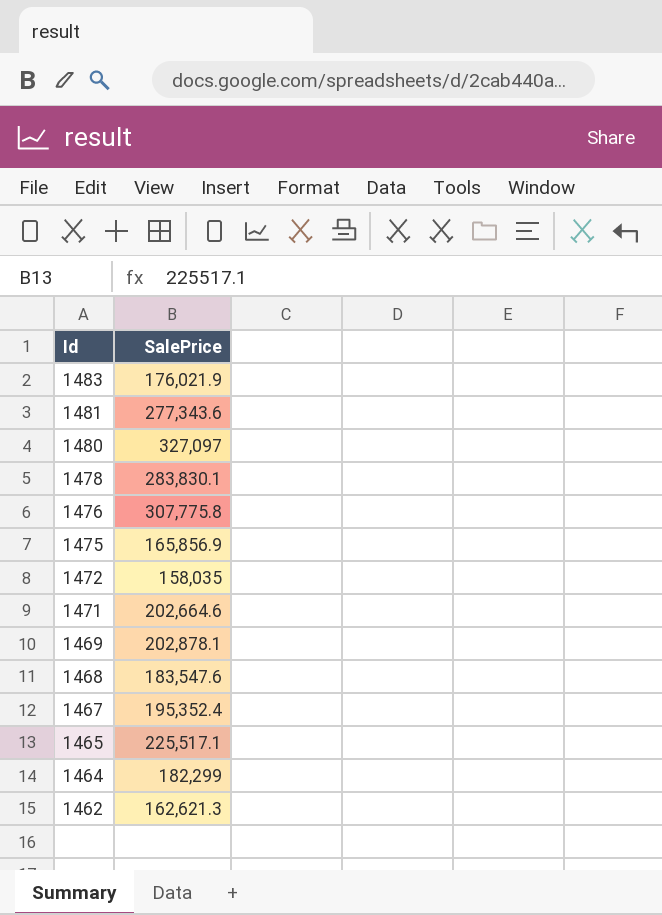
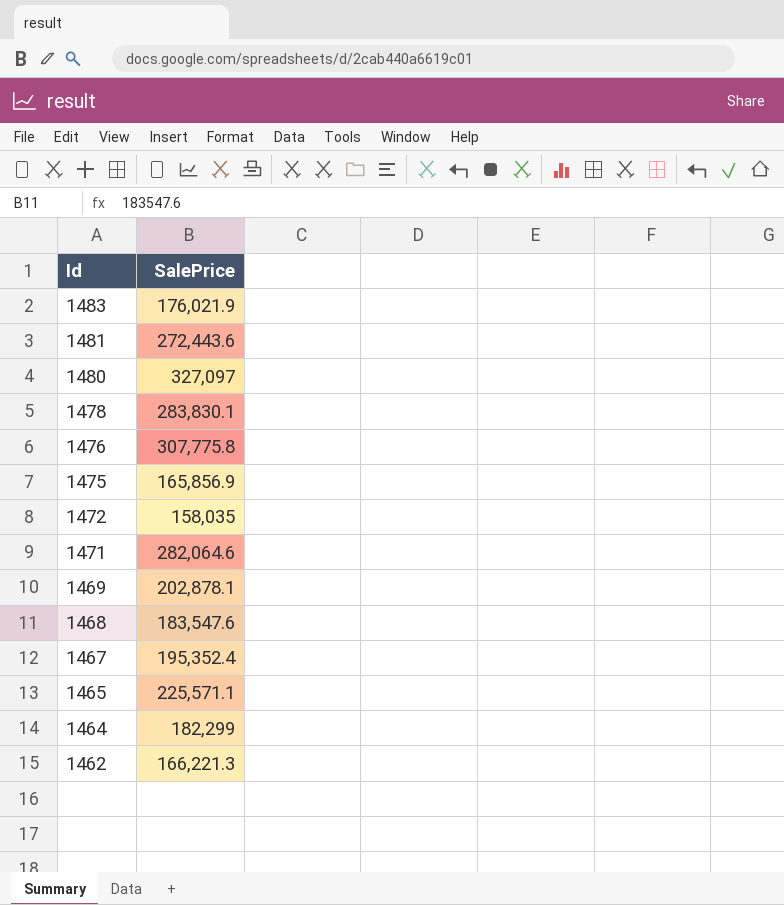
1481 | SalePrice: 277,343.6 -> 272,443.6
1471 | SalePrice: 202,664.6 -> 282,064.6
1465 | SalePrice: 225,517.1 -> 225,571.1
1462 | SalePrice: 162,621.3 -> 166,221.3

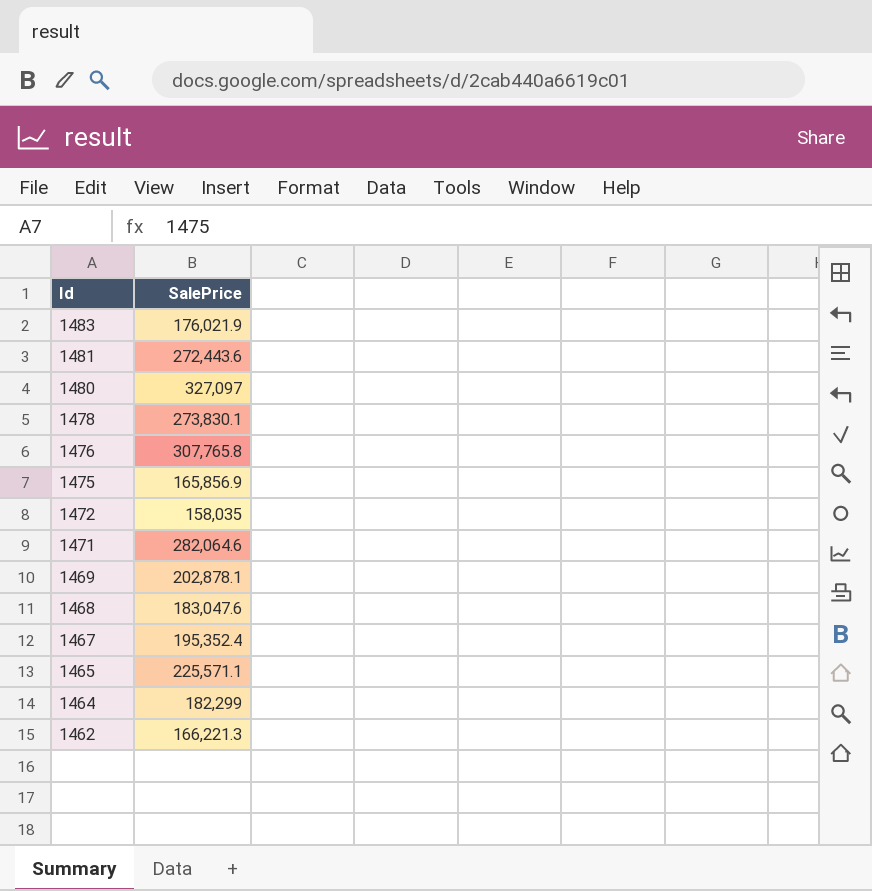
1478 | SalePrice: 283,830.1 -> 273,830.1
1476 | SalePrice: 307,775.8 -> 307,765.8
1468 | SalePrice: 183,547.6 -> 183,047.6

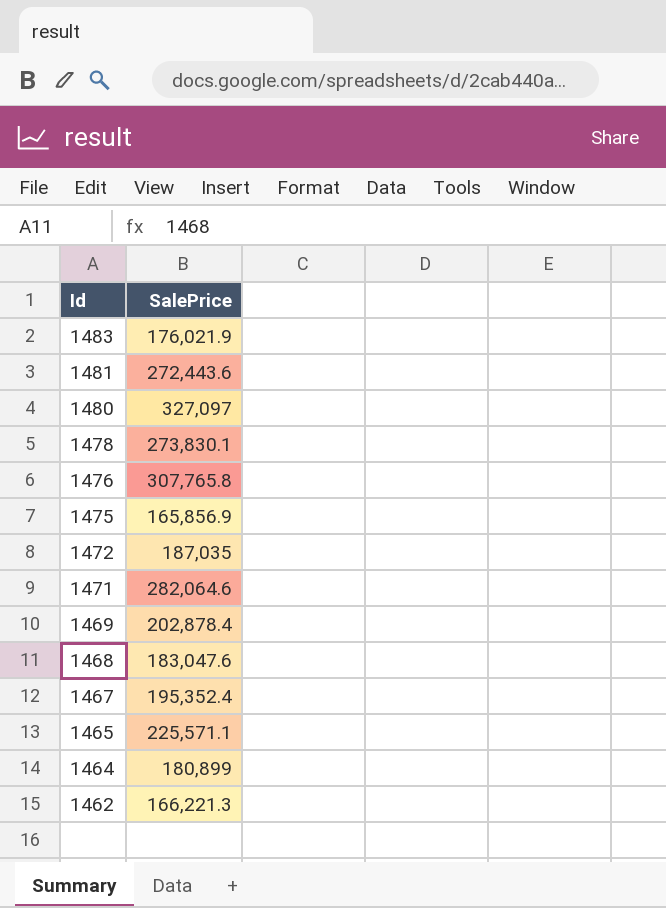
1472 | SalePrice: 158,035 -> 187,035
1469 | SalePrice: 202,878.1 -> 202,878.4
1464 | SalePrice: 182,299 -> 180,899

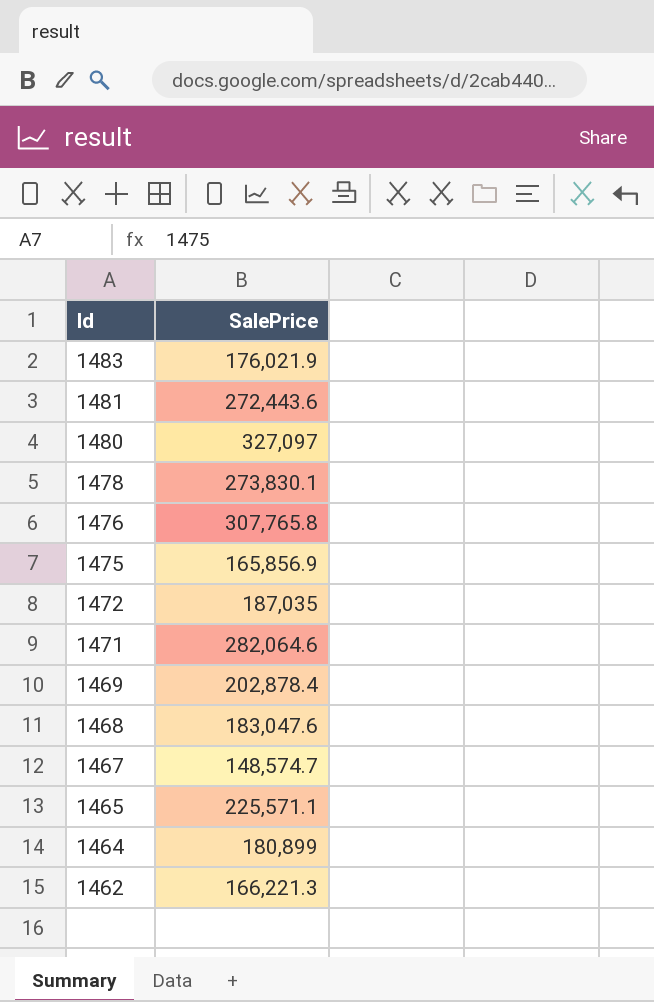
1467 | SalePrice: 195,352.4 -> 148,574.7

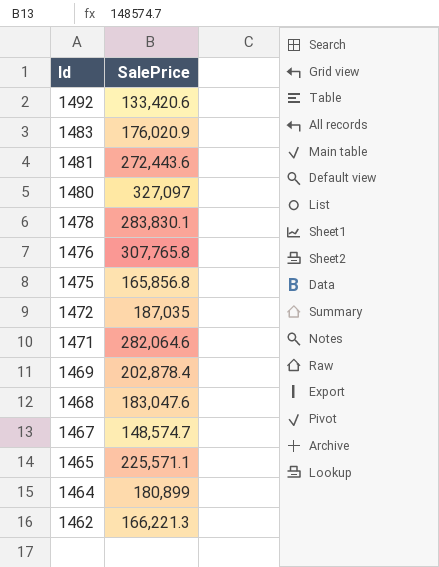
row 1492: none -> 133,420.6
1483 | SalePrice: 176,021.9 -> 176,020.9
1478 | SalePrice: 273,830.1 -> 283,830.1
1475 | SalePrice: 165,856.9 -> 165,856.8

